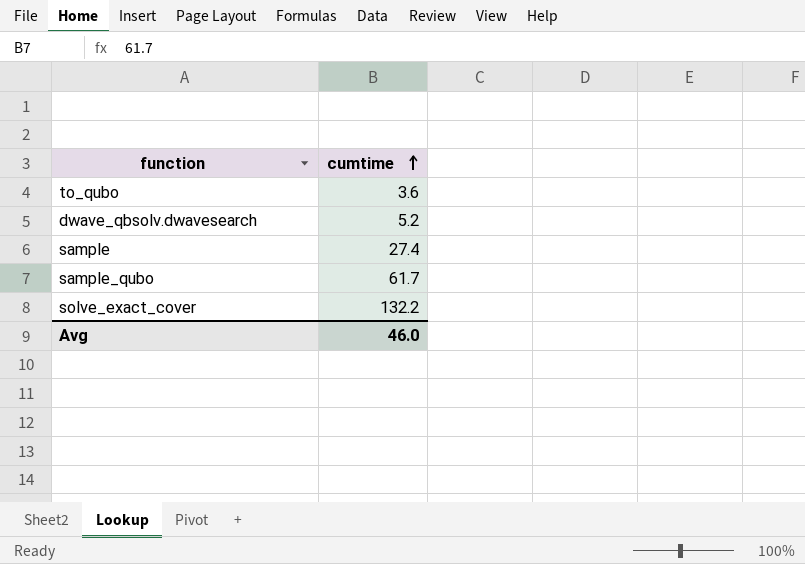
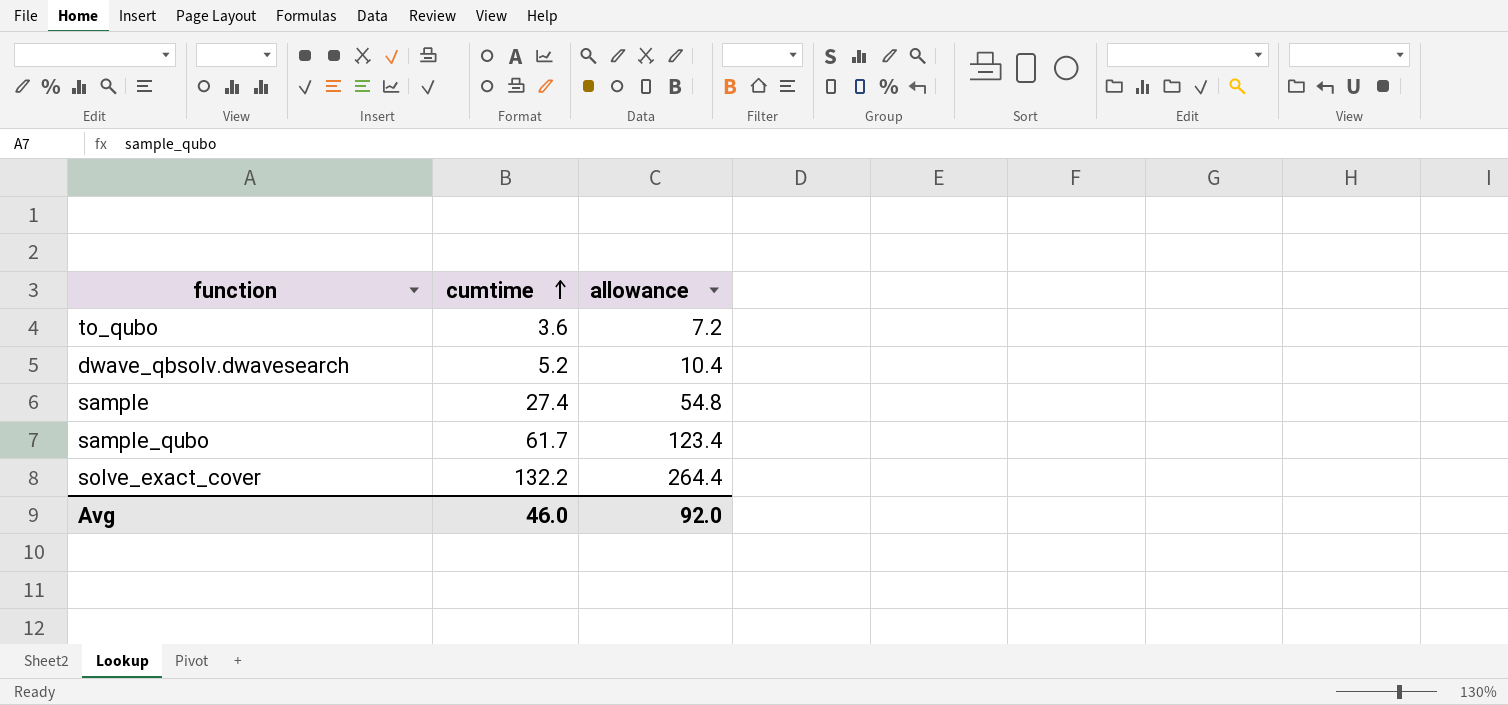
column allowance | formula: none -> [cumtime] * 2

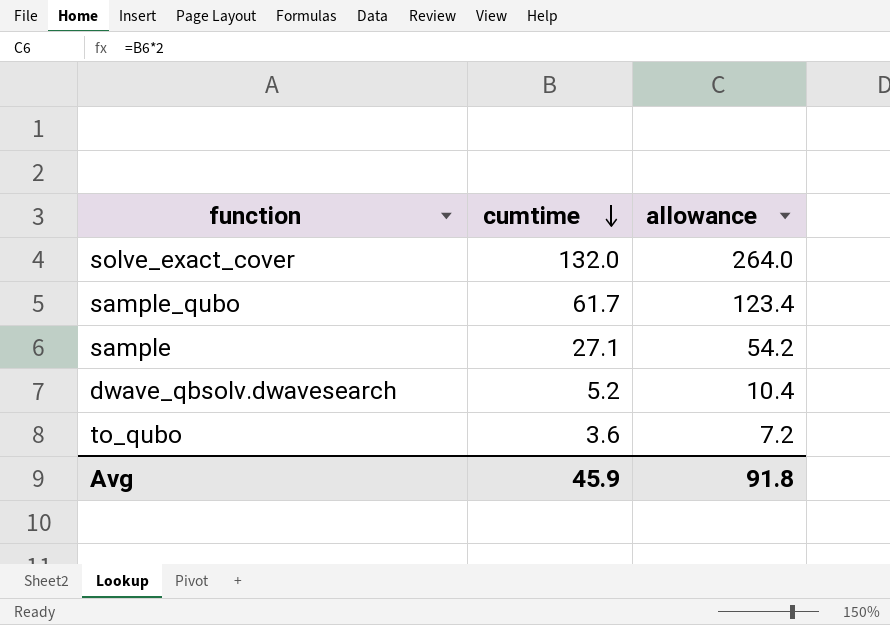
row order: cumtime ascending -> cumtime descending
solve_exact_cover | cumtime: 132.2 -> 132.0
solve_exact_cover | allowance: 264.4 -> 264.0
sample | cumtime: 27.4 -> 27.1
sample | allowance: 54.8 -> 54.2
Avg | cumtime: 46.0 -> 45.9
Avg | allowance: 92.0 -> 91.8

